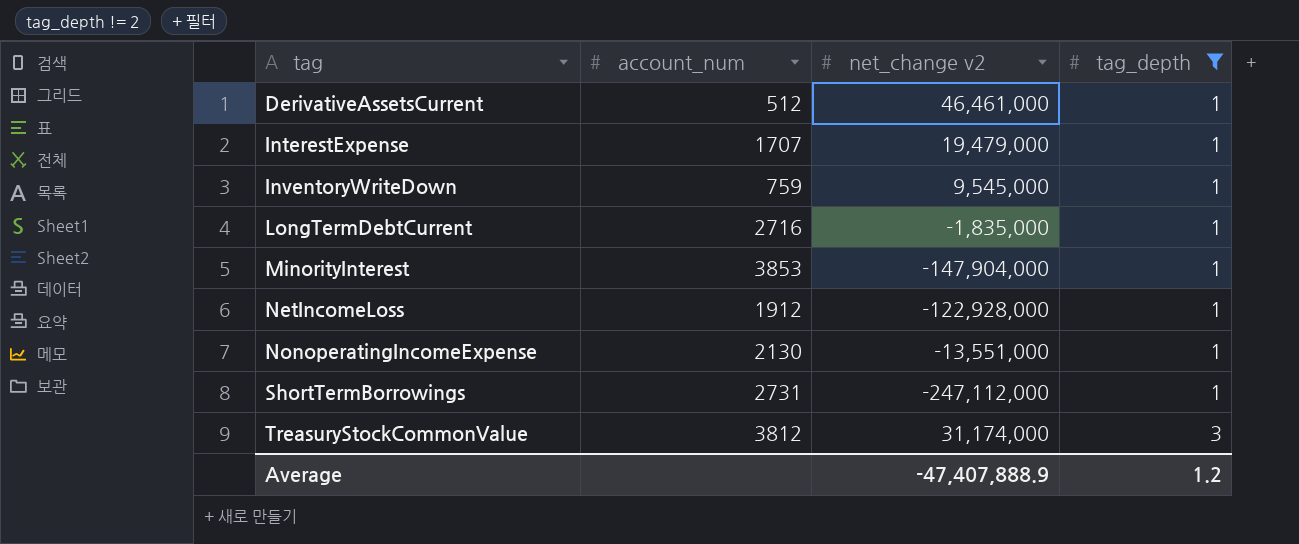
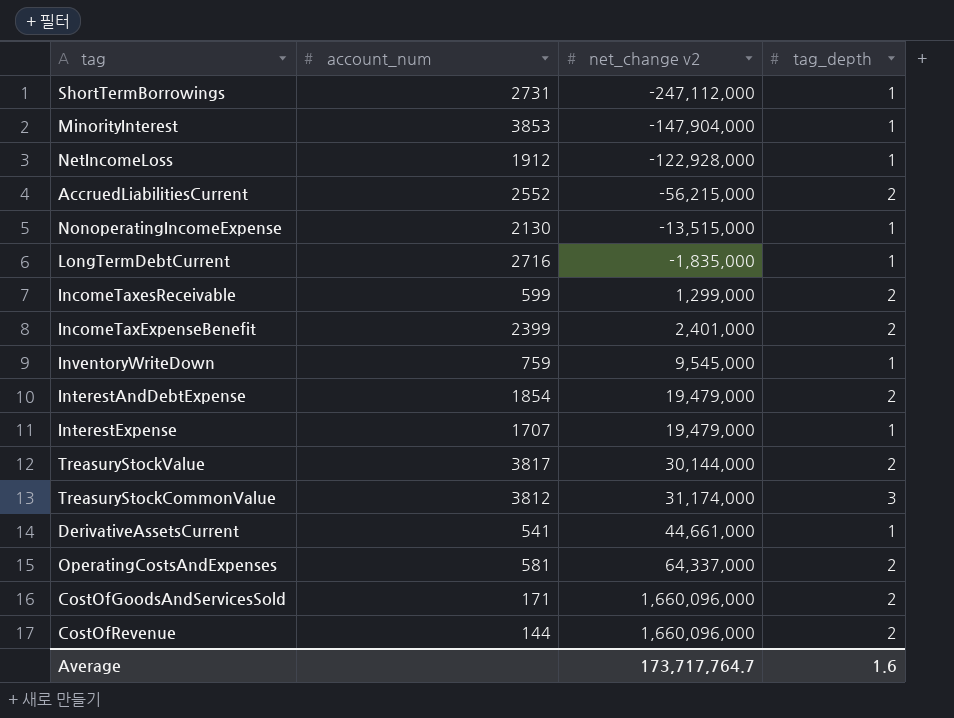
filter: tag_depth != 2 -> none
row order: tag ascending -> net_change v2 ascending
NonoperatingIncomeExpense | net_change v2: -13,551,000 -> -13,515,000
DerivativeAssetsCurrent | account_num: 512 -> 541
DerivativeAssetsCurrent | net_change v2: 46,461,000 -> 44,661,000
Average | net_change v2: -47,407,888.9 -> 173,717,764.7
Average | tag_depth: 1.2 -> 1.6

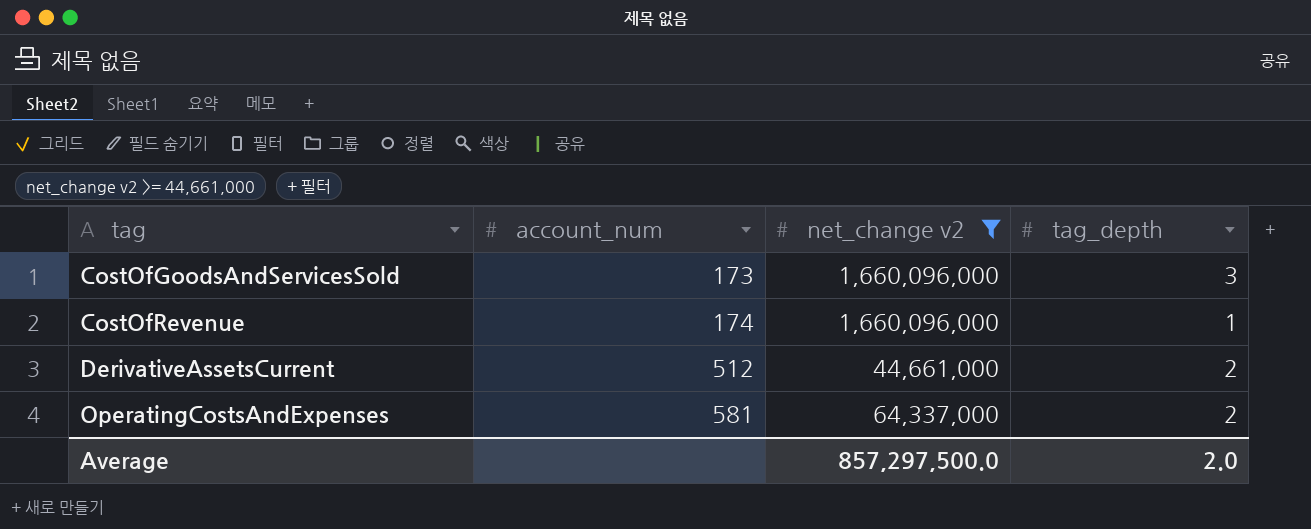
filter: none -> net_change v2 >= 44,661,000
row order: net_change v2 ascending -> tag ascending
CostOfGoodsAndServicesSold | account_num: 171 -> 173
CostOfGoodsAndServicesSold | tag_depth: 2 -> 3
CostOfRevenue | account_num: 144 -> 174
CostOfRevenue | tag_depth: 2 -> 1
DerivativeAssetsCurrent | account_num: 541 -> 512
DerivativeAssetsCurrent | tag_depth: 1 -> 2
Average | net_change v2: 173,717,764.7 -> 857,297,500.0
Average | tag_depth: 1.6 -> 2.0

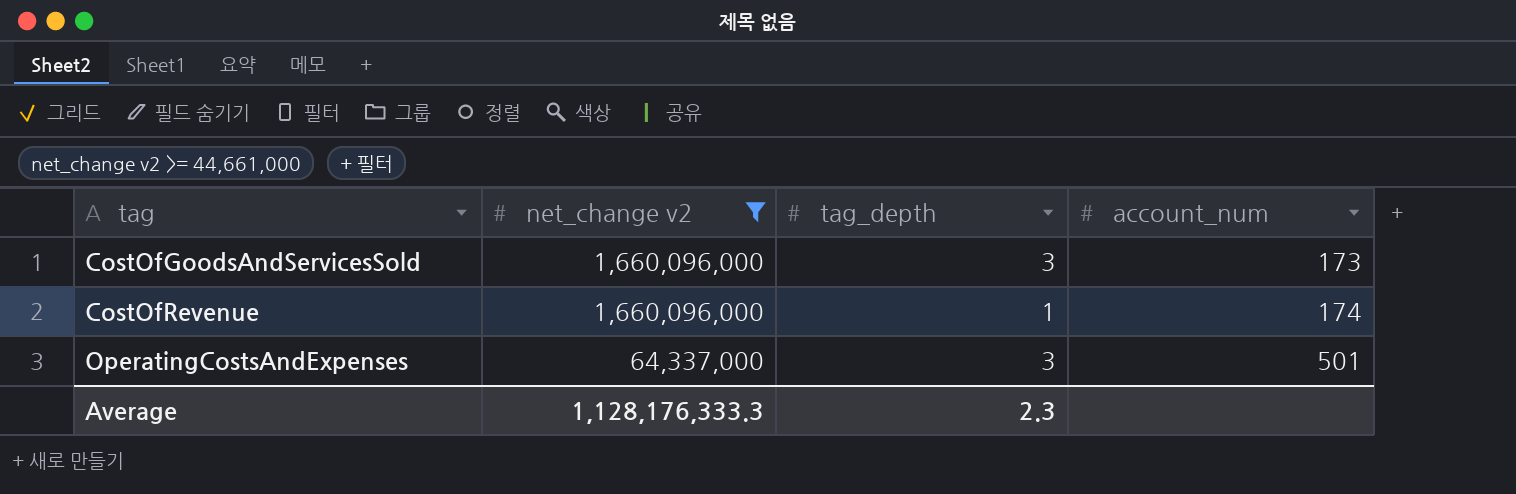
column account_num | position: 2 -> 4
row DerivativeAssetsCurrent: 512 | 44,661,000 | 2 -> none
OperatingCostsAndExpenses | tag_depth: 2 -> 3
OperatingCostsAndExpenses | account_num: 581 -> 501
Average | net_change v2: 857,297,500.0 -> 1,128,176,333.3
Average | tag_depth: 2.0 -> 2.3

